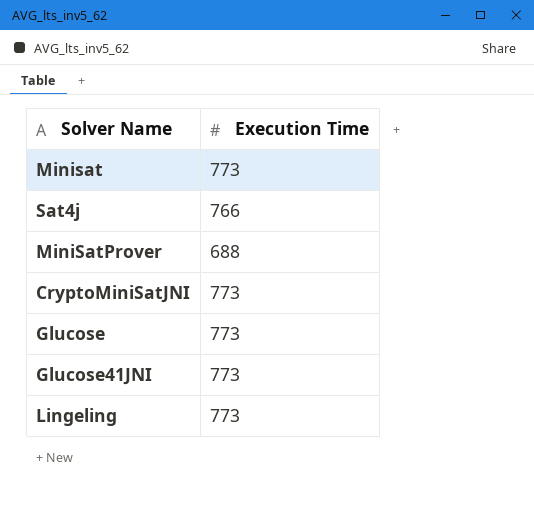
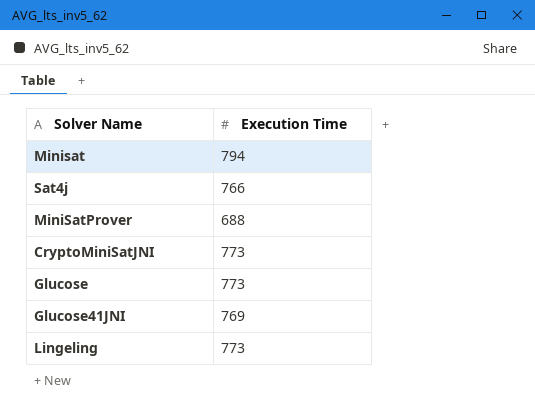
Minisat | Execution Time: 773 -> 794
Glucose41JNI | Execution Time: 773 -> 769

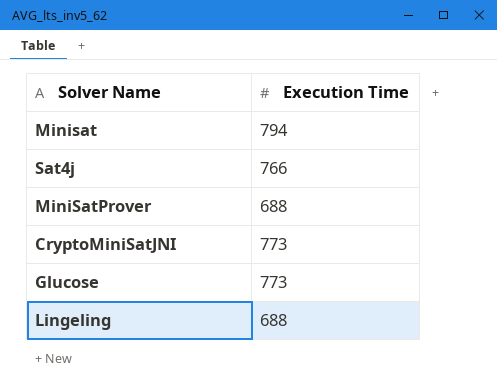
row Glucose41JNI: 769 -> none
Lingeling | Execution Time: 773 -> 688

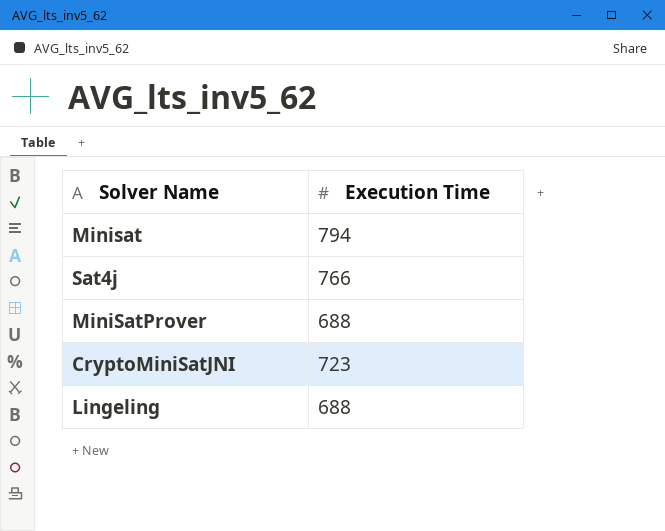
row Glucose: 773 -> none
CryptoMiniSatJNI | Execution Time: 773 -> 723

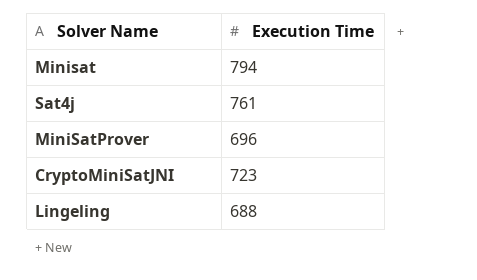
Sat4j | Execution Time: 766 -> 761
MiniSatProver | Execution Time: 688 -> 696

